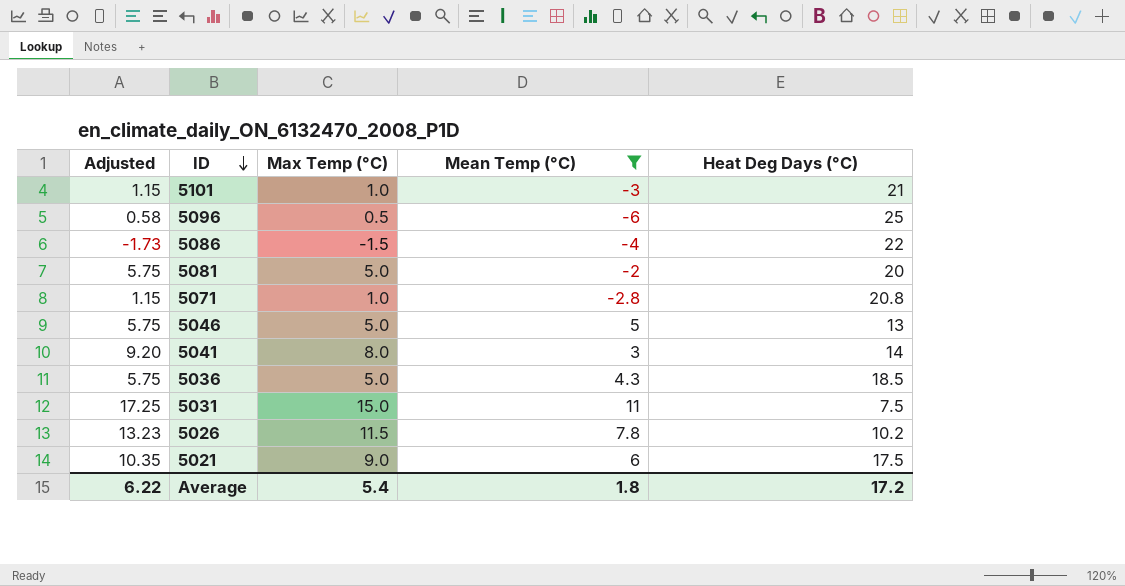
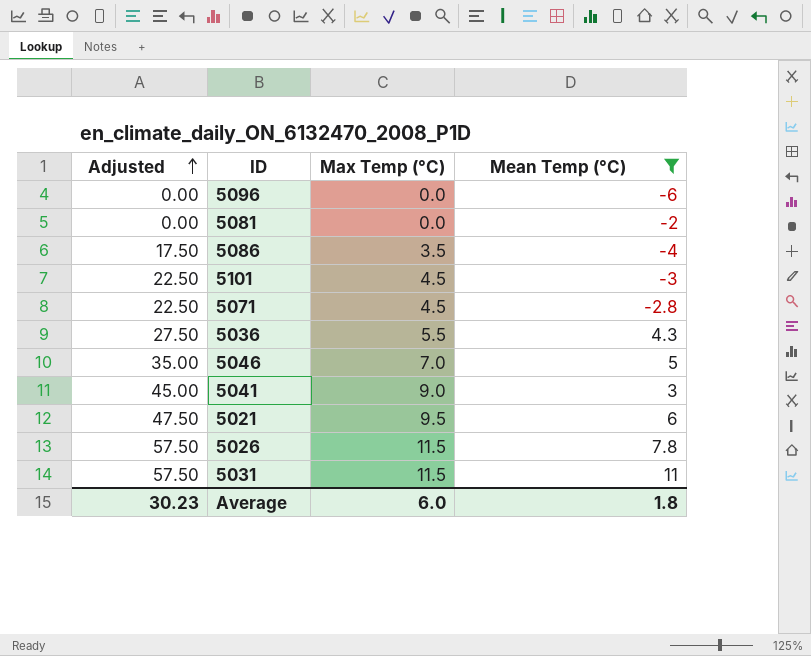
row order: ID descending -> Adjusted ascending
column Heat Deg Days (°C) | position: 5 -> none
column Adjusted | formula: [Max Temp (°C)] * 1.15 -> [Max Temp (°C)] * 5
5096 | Max Temp (°C): 0.5 -> 0.0
5081 | Max Temp (°C): 5.0 -> 0.0
5086 | Max Temp (°C): -1.5 -> 3.5
5101 | Max Temp (°C): 1.0 -> 4.5
5071 | Max Temp (°C): 1.0 -> 4.5
5036 | Max Temp (°C): 5.0 -> 5.5
5046 | Max Temp (°C): 5.0 -> 7.0
5041 | Max Temp (°C): 8.0 -> 9.0
5021 | Max Temp (°C): 9.0 -> 9.5
5031 | Max Temp (°C): 15.0 -> 11.5
Average | Adjusted: 6.22 -> 30.23
Average | Max Temp (°C): 5.4 -> 6.0

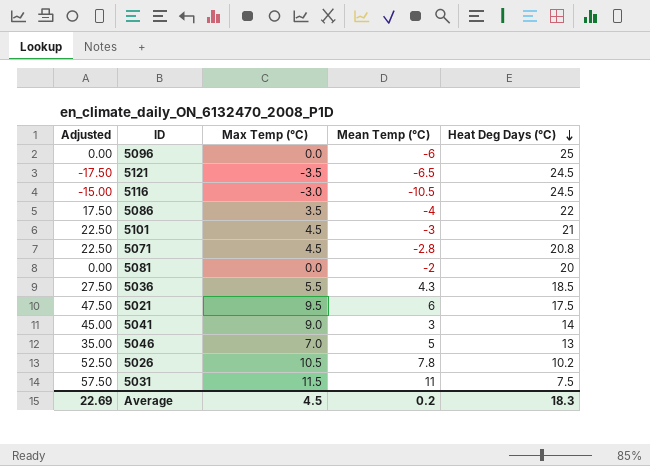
filter: Mean Temp (°C) >= -6 -> none
row order: Adjusted ascending -> Heat Deg Days (°C) descending
column Heat Deg Days (°C) | position: none -> 5
5026 | Adjusted: 57.50 -> 52.50
5026 | Max Temp (°C): 11.5 -> 10.5
Average | Adjusted: 30.23 -> 22.69
Average | Max Temp (°C): 6.0 -> 4.5
Average | Mean Temp (°C): 1.8 -> 0.2

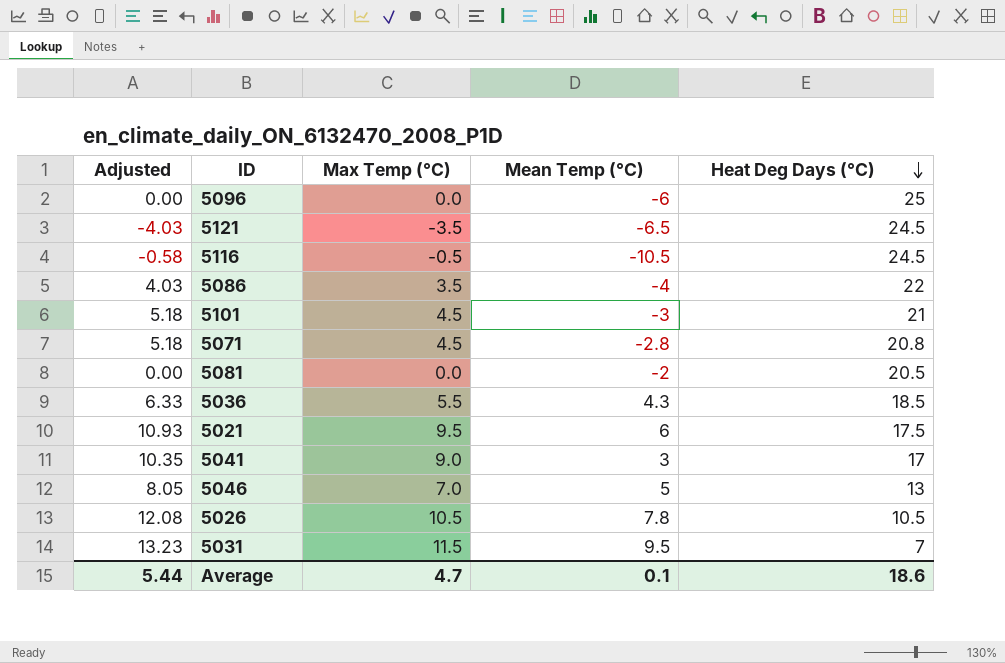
column Adjusted | formula: [Max Temp (°C)] * 5 -> [Max Temp (°C)] * 1.15
5116 | Max Temp (°C): -3.0 -> -0.5
5081 | Heat Deg Days (°C): 20 -> 20.5
5041 | Heat Deg Days (°C): 14 -> 17
5026 | Heat Deg Days (°C): 10.2 -> 10.5
5031 | Mean Temp (°C): 11 -> 9.5
5031 | Heat Deg Days (°C): 7.5 -> 7
Average | Adjusted: 22.69 -> 5.44
Average | Max Temp (°C): 4.5 -> 4.7
Average | Mean Temp (°C): 0.2 -> 0.1
Average | Heat Deg Days (°C): 18.3 -> 18.6

